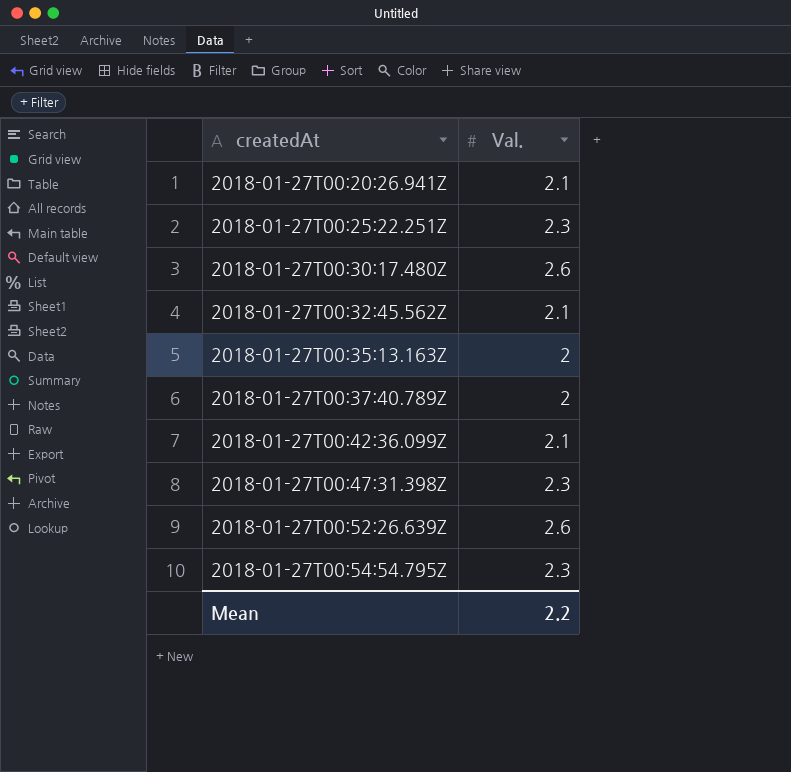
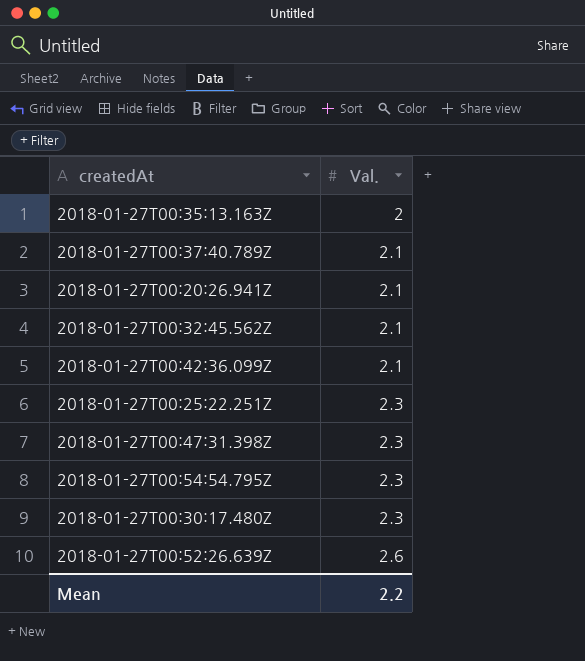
row order: createdAt ascending -> Val. ascending
2018-01-27T00:37:40.789Z | Val.: 2 -> 2.1
2018-01-27T00:30:17.480Z | Val.: 2.6 -> 2.3

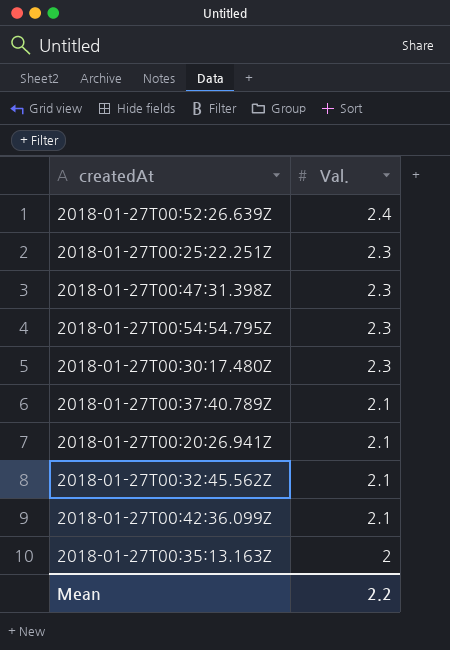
row order: Val. ascending -> Val. descending
2018-01-27T00:52:26.639Z | Val.: 2.6 -> 2.4

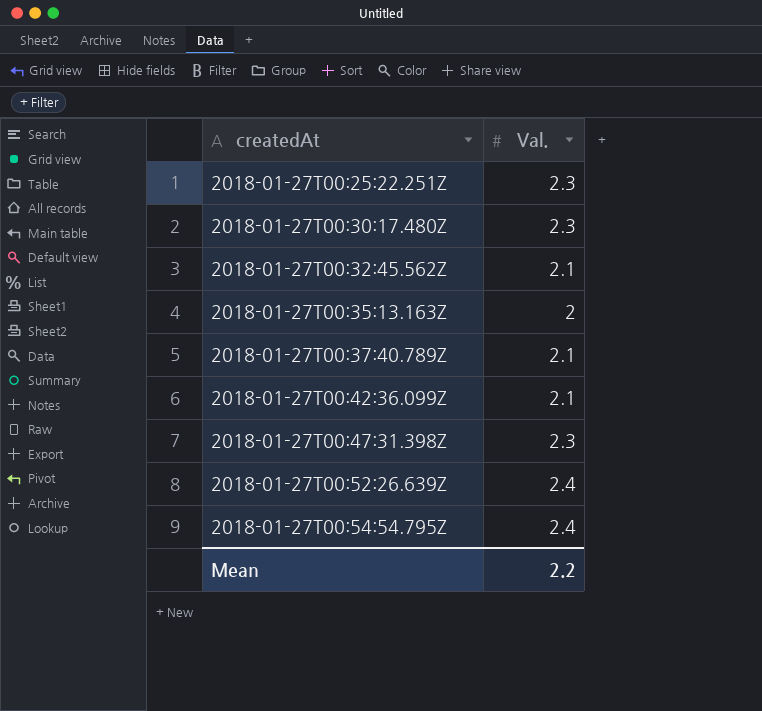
row order: Val. descending -> createdAt ascending
row 2018-01-27T00:20:26.941Z: 2.1 -> none
2018-01-27T00:54:54.795Z | Val.: 2.3 -> 2.4

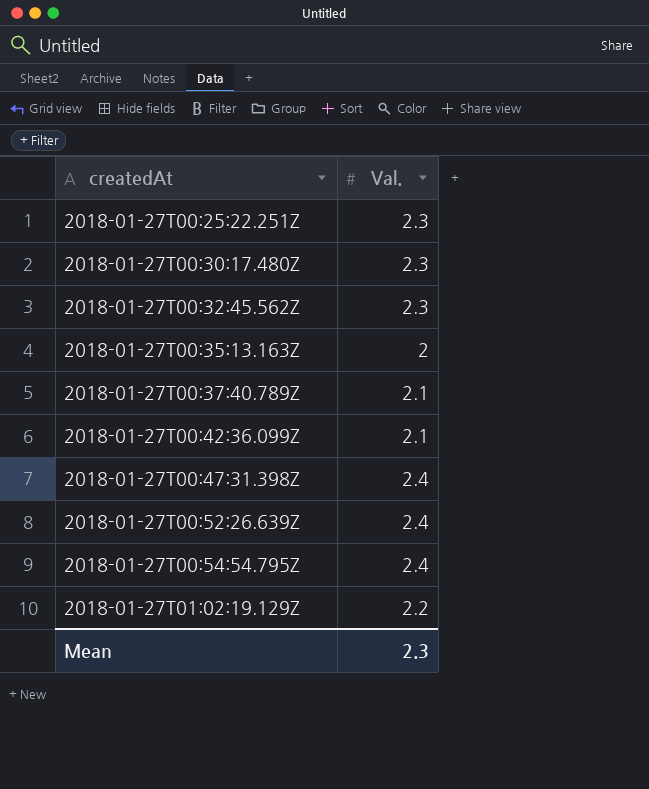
2018-01-27T00:32:45.562Z | Val.: 2.1 -> 2.3
2018-01-27T00:47:31.398Z | Val.: 2.3 -> 2.4
row 2018-01-27T01:02:19.129Z: none -> 2.2
Mean | Val.: 2.2 -> 2.3

